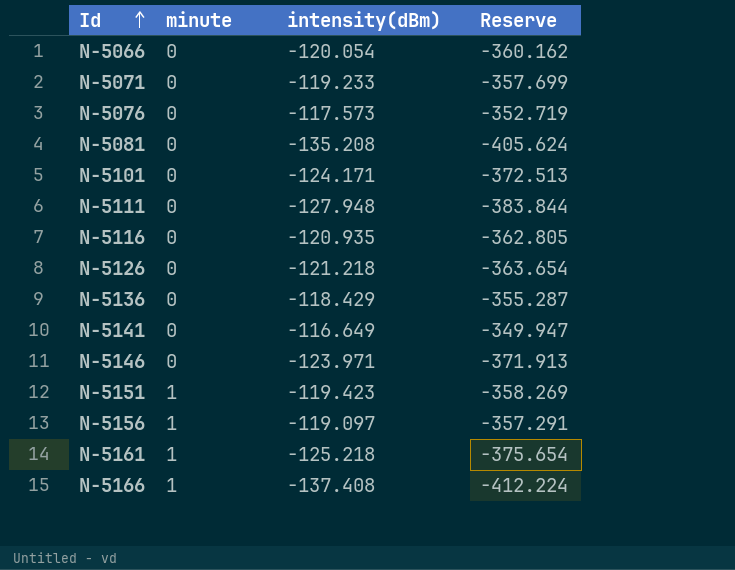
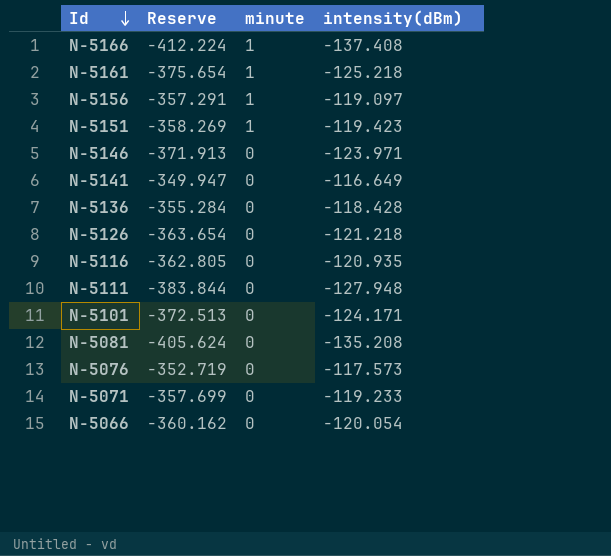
row order: Id ascending -> Id descending
column Reserve | position: 4 -> 2
N-5136 | Reserve: -355.287 -> -355.284
N-5136 | intensity(dBm): -118.429 -> -118.428

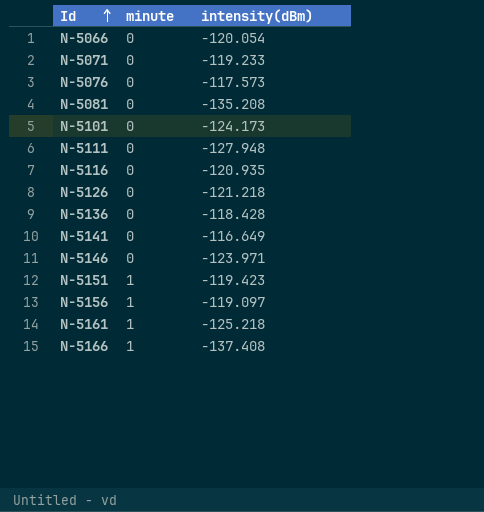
row order: Id descending -> Id ascending
column Reserve | formula: [intensity(dBm)] * 3 -> none
N-5101 | intensity(dBm): -124.171 -> -124.173

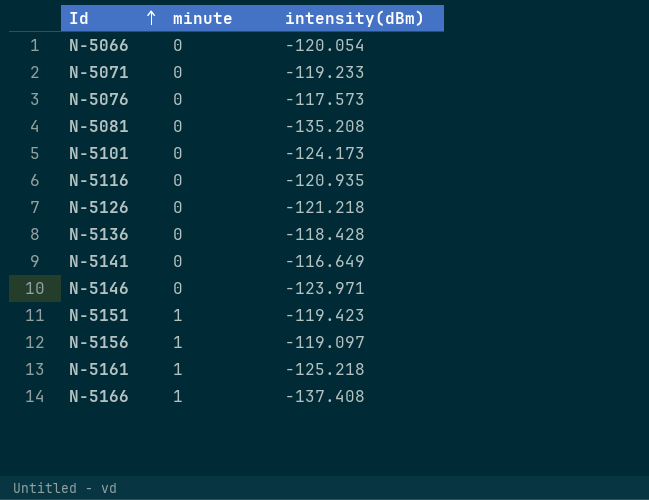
row N-5111: 0 | -127.948 -> none

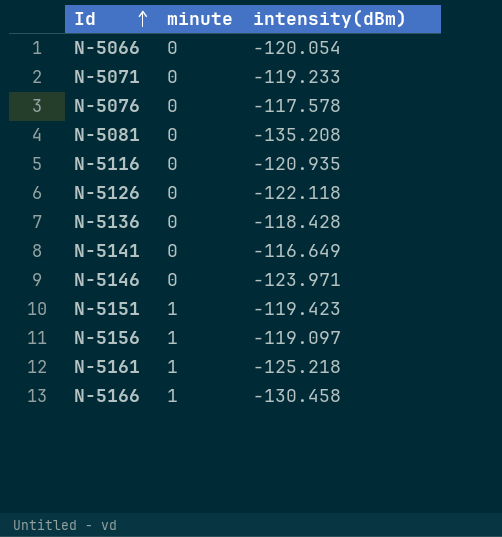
row N-5101: 0 | -124.173 -> none
N-5076 | intensity(dBm): -117.573 -> -117.578
N-5126 | intensity(dBm): -121.218 -> -122.118
N-5166 | intensity(dBm): -137.408 -> -130.458

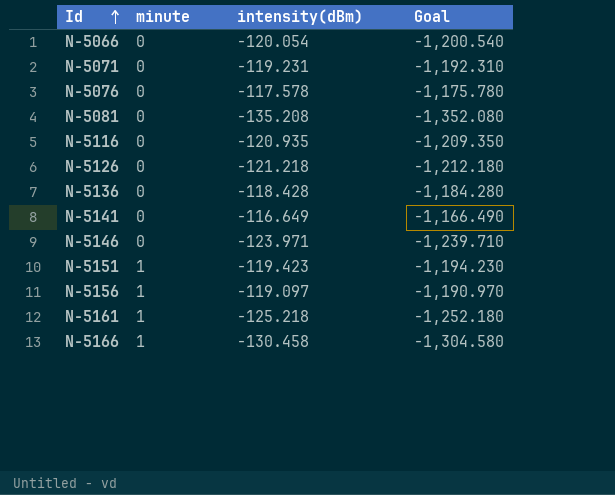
column Goal | formula: none -> [intensity(dBm)] * 10
N-5071 | intensity(dBm): -119.233 -> -119.231
N-5126 | intensity(dBm): -122.118 -> -121.218

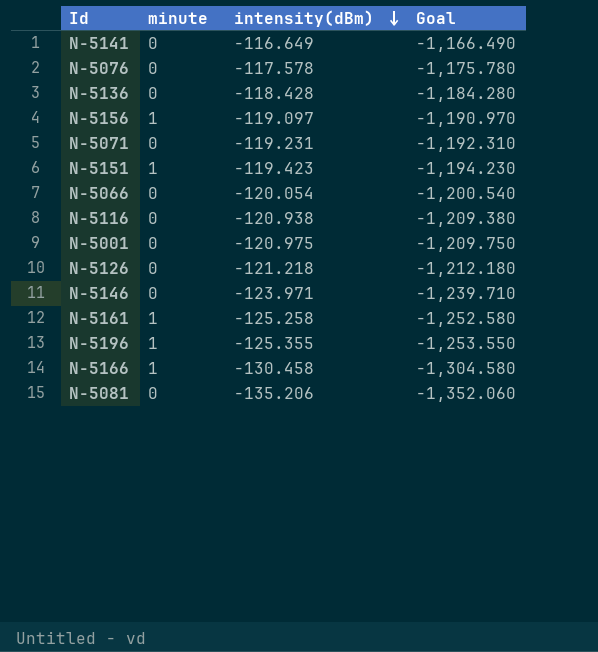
row order: Id ascending -> intensity(dBm) descending
N-5116 | intensity(dBm): -120.935 -> -120.938
N-5116 | Goal: -1,209.350 -> -1,209.380
row N-5001: none -> 0 | -120.975 | -1,209.750
N-5161 | intensity(dBm): -125.218 -> -125.258
N-5161 | Goal: -1,252.180 -> -1,252.580
row N-5196: none -> 1 | -125.355 | -1,253.550
N-5081 | intensity(dBm): -135.208 -> -135.206
N-5081 | Goal: -1,352.080 -> -1,352.060

